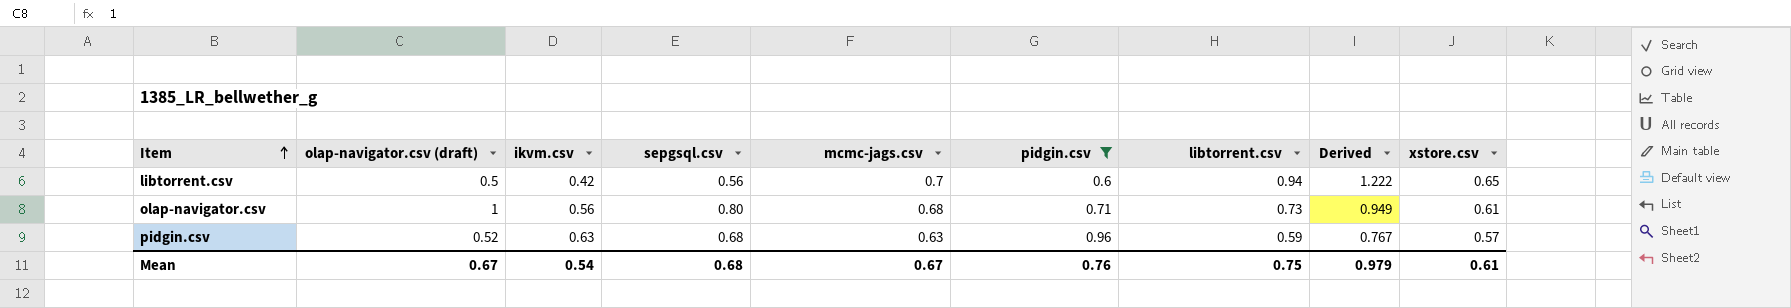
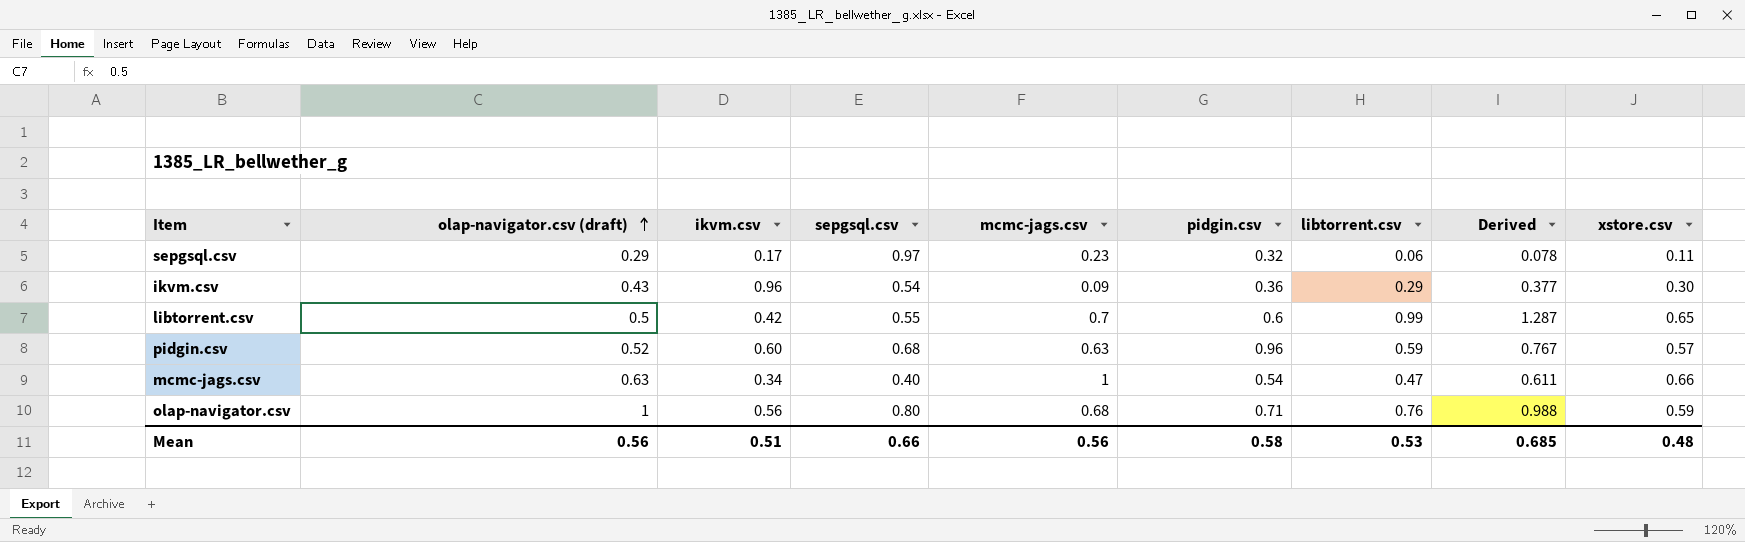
filter: pidgin.csv >= 0.6 -> none
row order: Item ascending -> olap-navigator.csv (draft) ascending
libtorrent.csv | sepgsql.csv: 0.56 -> 0.55
libtorrent.csv | libtorrent.csv: 0.94 -> 0.99
libtorrent.csv | Derived: 1.222 -> 1.287
pidgin.csv | ikvm.csv: 0.63 -> 0.60
olap-navigator.csv | libtorrent.csv: 0.73 -> 0.76
olap-navigator.csv | Derived: 0.949 -> 0.988
olap-navigator.csv | xstore.csv: 0.61 -> 0.59
Mean | olap-navigator.csv (draft): 0.67 -> 0.56
Mean | ikvm.csv: 0.54 -> 0.51
Mean | sepgsql.csv: 0.68 -> 0.66
Mean | mcmc-jags.csv: 0.67 -> 0.56
Mean | pidgin.csv: 0.76 -> 0.58
Mean | libtorrent.csv: 0.75 -> 0.53
Mean | Derived: 0.979 -> 0.685
Mean | xstore.csv: 0.61 -> 0.48

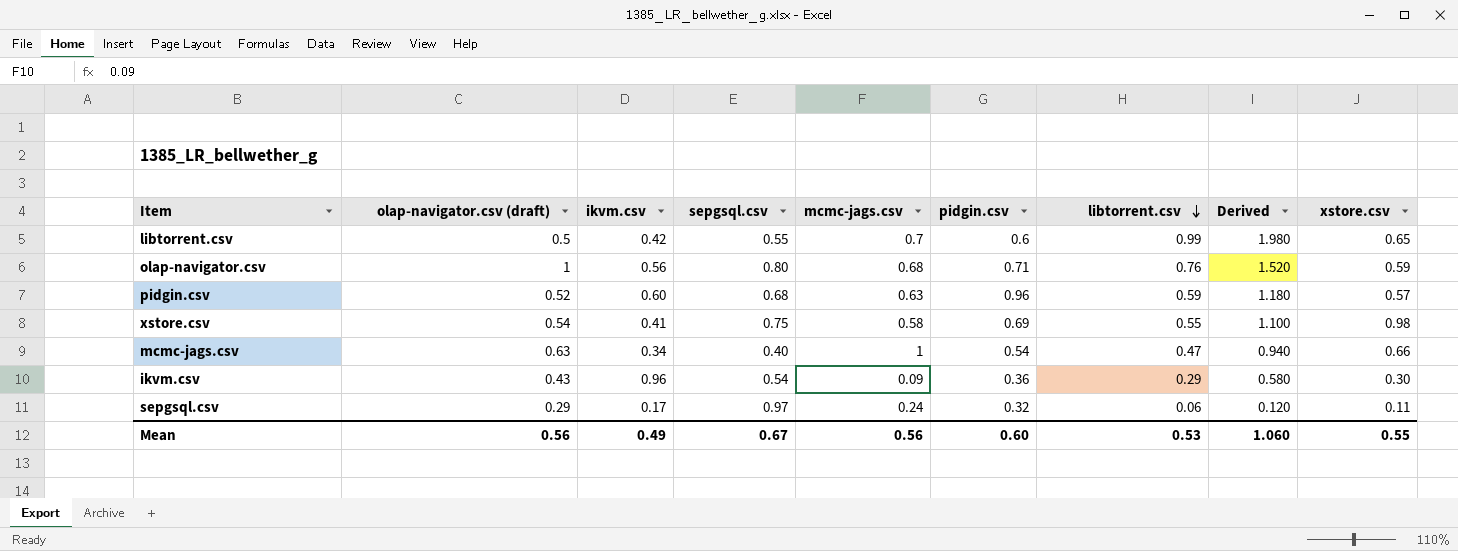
row order: olap-navigator.csv (draft) ascending -> libtorrent.csv descending
column Derived | formula: [libtorrent.csv] * 1.3 -> [libtorrent.csv] * 2
row xstore.csv: none -> 0.54 | 0.41 | 0.75 | 0.58 | 0.69 | 0.55 | 1.100 | 0.98
sepgsql.csv | mcmc-jags.csv: 0.23 -> 0.24
Mean | ikvm.csv: 0.51 -> 0.49
Mean | sepgsql.csv: 0.66 -> 0.67
Mean | pidgin.csv: 0.58 -> 0.60
Mean | Derived: 0.685 -> 1.060
Mean | xstore.csv: 0.48 -> 0.55

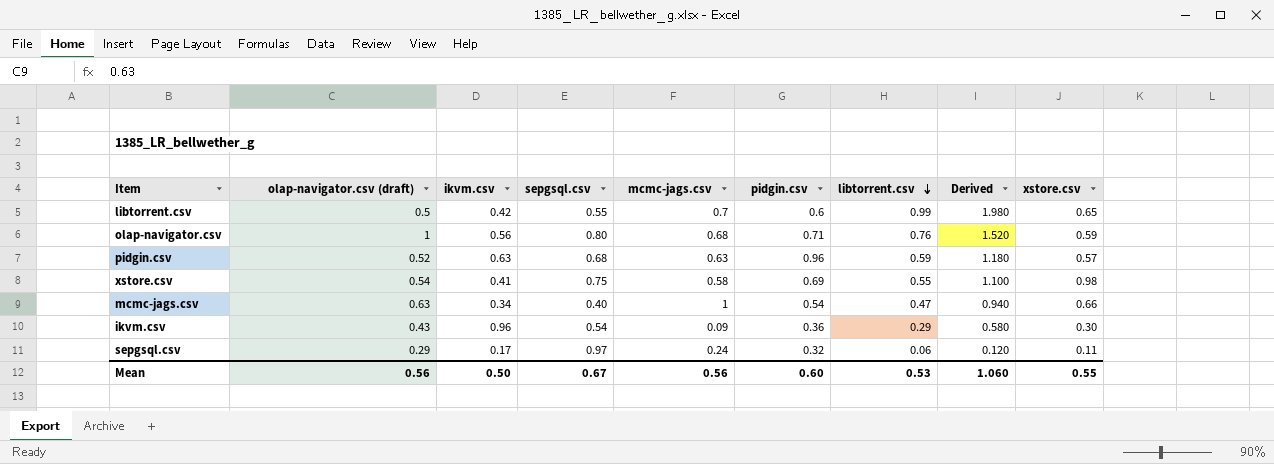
pidgin.csv | ikvm.csv: 0.60 -> 0.63
Mean | ikvm.csv: 0.49 -> 0.50

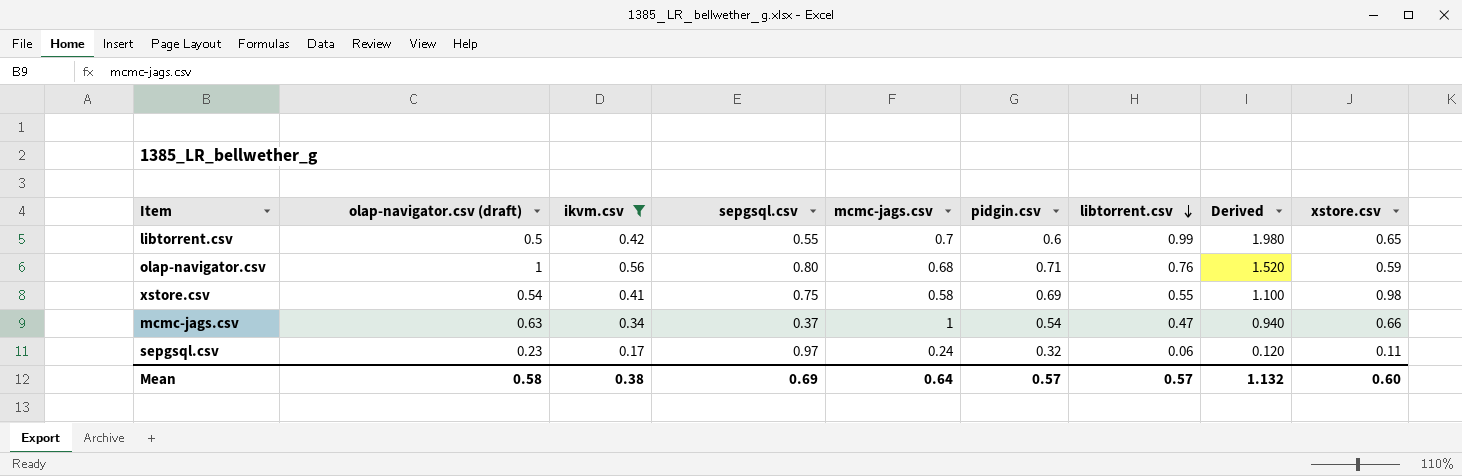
filter: none -> ikvm.csv <= 0.56
mcmc-jags.csv | sepgsql.csv: 0.40 -> 0.37
sepgsql.csv | olap-navigator.csv (draft): 0.29 -> 0.23
Mean | olap-navigator.csv (draft): 0.56 -> 0.58
Mean | ikvm.csv: 0.50 -> 0.38
Mean | sepgsql.csv: 0.67 -> 0.69
Mean | mcmc-jags.csv: 0.56 -> 0.64
Mean | pidgin.csv: 0.60 -> 0.57
Mean | libtorrent.csv: 0.53 -> 0.57
Mean | Derived: 1.060 -> 1.132
Mean | xstore.csv: 0.55 -> 0.60

